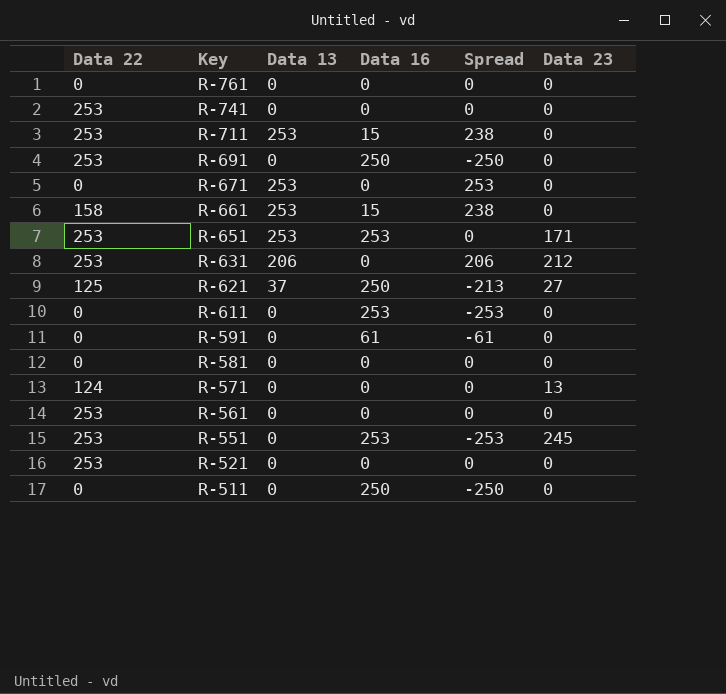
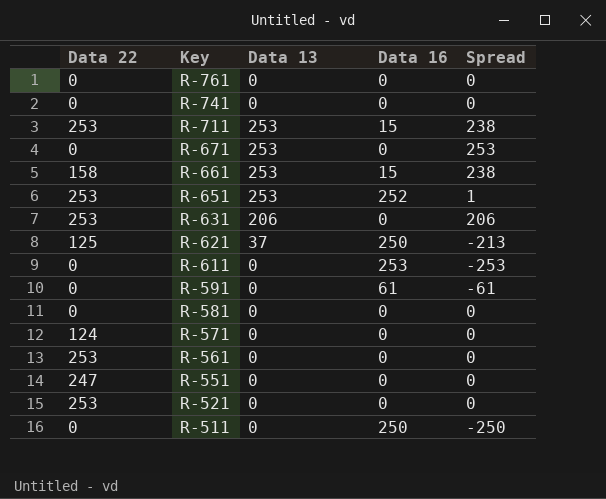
column Data 23 | position: 6 -> none
row R-691: 253 | 0 | 250 | -250 | 0 -> none
R-741 | Data 22: 253 -> 0
R-651 | Data 16: 253 -> 252
R-651 | Spread: 0 -> 1
R-551 | Data 22: 253 -> 247
R-551 | Data 16: 253 -> 0
R-551 | Spread: -253 -> 0

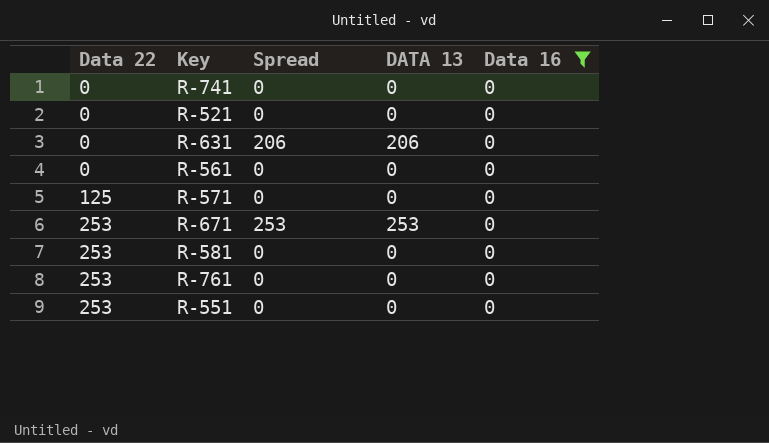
filter: none -> Data 16 = 0
row order: Key descending -> Data 22 ascending
column Spread | position: 5 -> 3
column name: Data 13 -> DATA 13
R-521 | Data 22: 253 -> 0
R-631 | Data 22: 253 -> 0
R-561 | Data 22: 253 -> 0
R-571 | Data 22: 124 -> 125
R-671 | Data 22: 0 -> 253
R-581 | Data 22: 0 -> 253
R-761 | Data 22: 0 -> 253
R-551 | Data 22: 247 -> 253

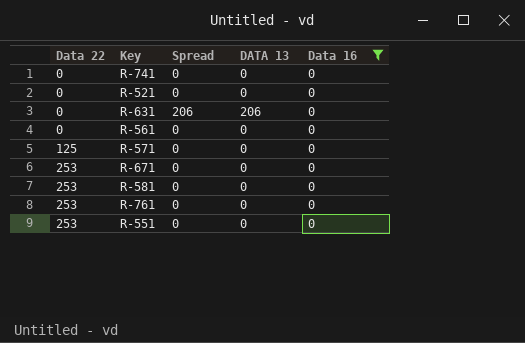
R-671 | Spread: 253 -> 0
R-671 | DATA 13: 253 -> 0

